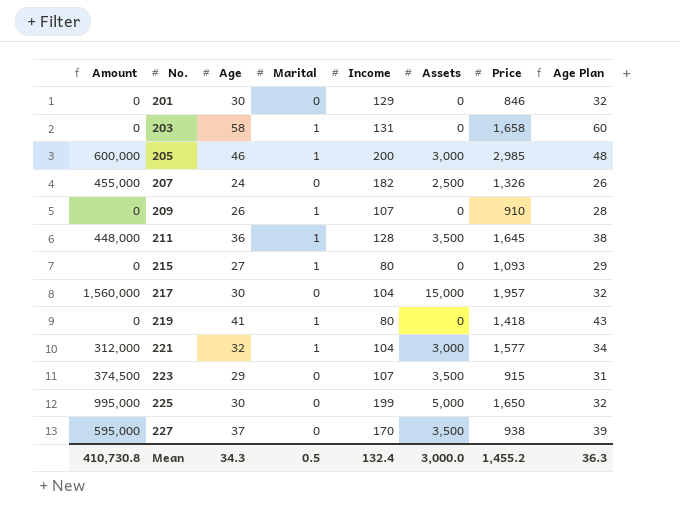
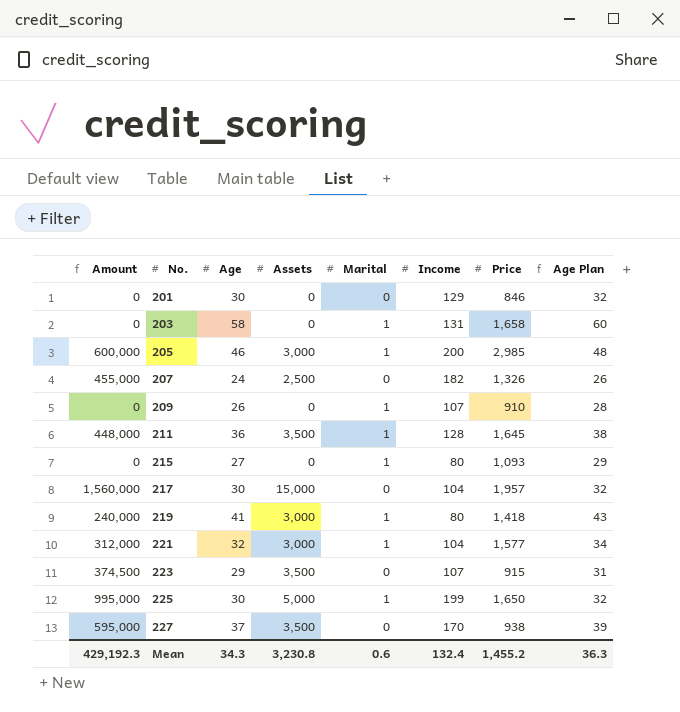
column Assets | position: 6 -> 4
219 | Amount: 0 -> 240,000
219 | Assets: 0 -> 3,000
225 | Marital: 0 -> 1
Mean | Amount: 410,730.8 -> 429,192.3
Mean | Assets: 3,000.0 -> 3,230.8
Mean | Marital: 0.5 -> 0.6

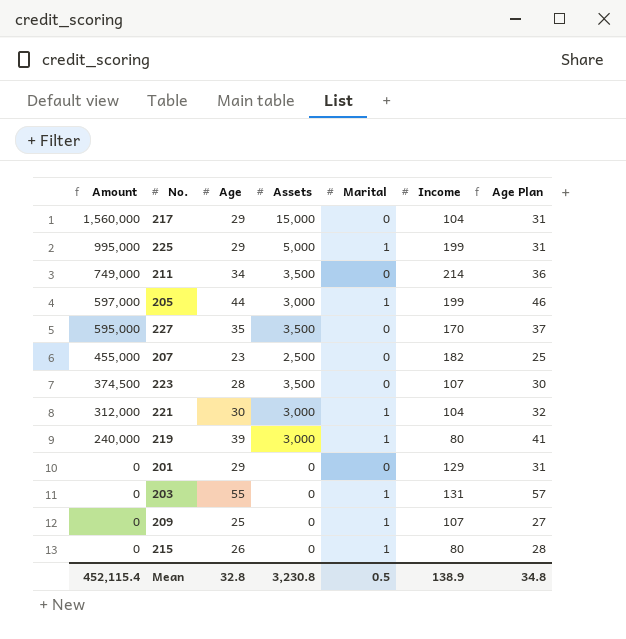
row order: No. ascending -> Amount descending
column Price | position: 7 -> none
217 | Age: 30 -> 29
217 | Age Plan: 32 -> 31
225 | Age: 30 -> 29
225 | Age Plan: 32 -> 31
211 | Amount: 448,000 -> 749,000
211 | Age: 36 -> 34
211 | Marital: 1 -> 0
211 | Income: 128 -> 214
211 | Age Plan: 38 -> 36
205 | Amount: 600,000 -> 597,000
205 | Age: 46 -> 44
205 | Income: 200 -> 199
205 | Age Plan: 48 -> 46
227 | Age: 37 -> 35
227 | Age Plan: 39 -> 37
207 | Age: 24 -> 23
207 | Age Plan: 26 -> 25
223 | Age: 29 -> 28
223 | Age Plan: 31 -> 30
221 | Age: 32 -> 30
221 | Age Plan: 34 -> 32
219 | Age: 41 -> 39
219 | Age Plan: 43 -> 41
201 | Age: 30 -> 29
201 | Age Plan: 32 -> 31
203 | Age: 58 -> 55
203 | Age Plan: 60 -> 57
209 | Age: 26 -> 25
209 | Age Plan: 28 -> 27
215 | Age: 27 -> 26
215 | Age Plan: 29 -> 28
Mean | Amount: 429,192.3 -> 452,115.4
Mean | Age: 34.3 -> 32.8
Mean | Marital: 0.6 -> 0.5
Mean | Income: 132.4 -> 138.9
Mean | Age Plan: 36.3 -> 34.8

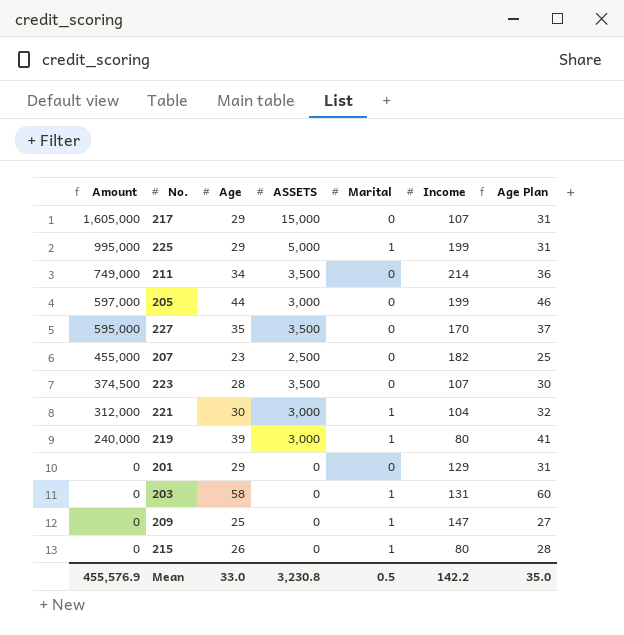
column name: Assets -> ASSETS
217 | Amount: 1,560,000 -> 1,605,000
217 | Income: 104 -> 107
205 | Marital: 1 -> 0
203 | Age: 55 -> 58
203 | Age Plan: 57 -> 60
209 | Income: 107 -> 147
Mean | Amount: 452,115.4 -> 455,576.9
Mean | Age: 32.8 -> 33.0
Mean | Income: 138.9 -> 142.2
Mean | Age Plan: 34.8 -> 35.0

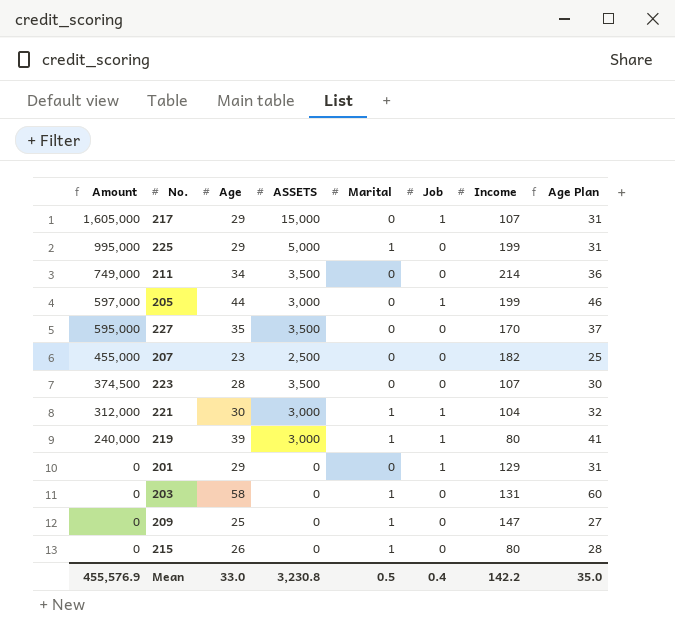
column Job | position: none -> 6

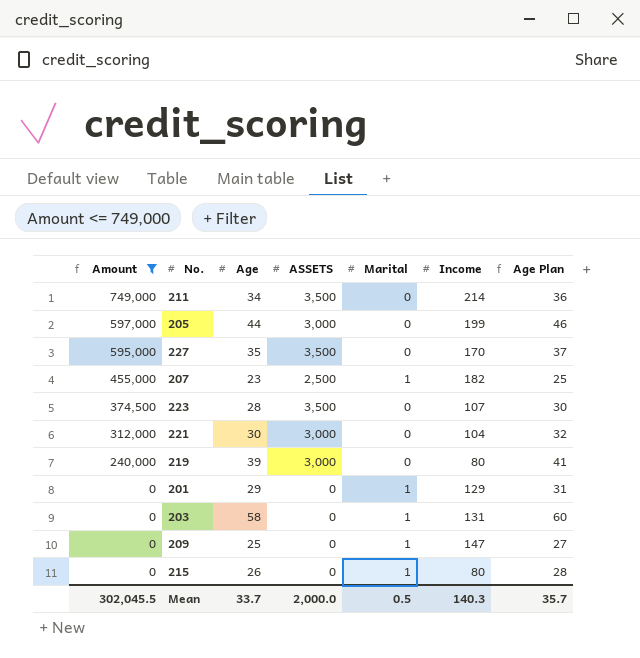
filter: none -> Amount <= 749,000
column Job | position: 6 -> none
207 | Marital: 0 -> 1
221 | Marital: 1 -> 0
219 | Marital: 1 -> 0
201 | Marital: 0 -> 1
Mean | Amount: 455,576.9 -> 302,045.5
Mean | Age: 33.0 -> 33.7
Mean | ASSETS: 3,230.8 -> 2,000.0
Mean | Income: 142.2 -> 140.3
Mean | Age Plan: 35.0 -> 35.7

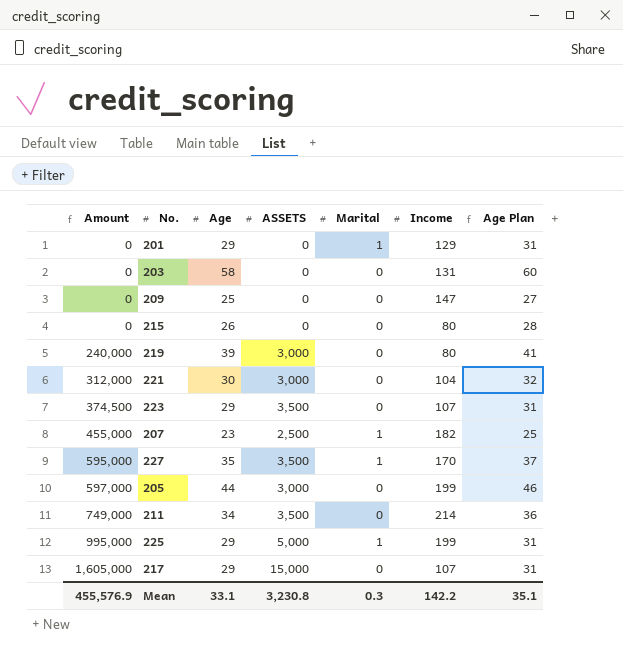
filter: Amount <= 749,000 -> none
row order: Amount descending -> Amount ascending
203 | Marital: 1 -> 0
209 | Marital: 1 -> 0
215 | Marital: 1 -> 0
223 | Age: 28 -> 29
223 | Age Plan: 30 -> 31
227 | Marital: 0 -> 1
Mean | Amount: 302,045.5 -> 455,576.9
Mean | Age: 33.7 -> 33.1
Mean | ASSETS: 2,000.0 -> 3,230.8
Mean | Marital: 0.5 -> 0.3
Mean | Income: 140.3 -> 142.2
Mean | Age Plan: 35.7 -> 35.1

